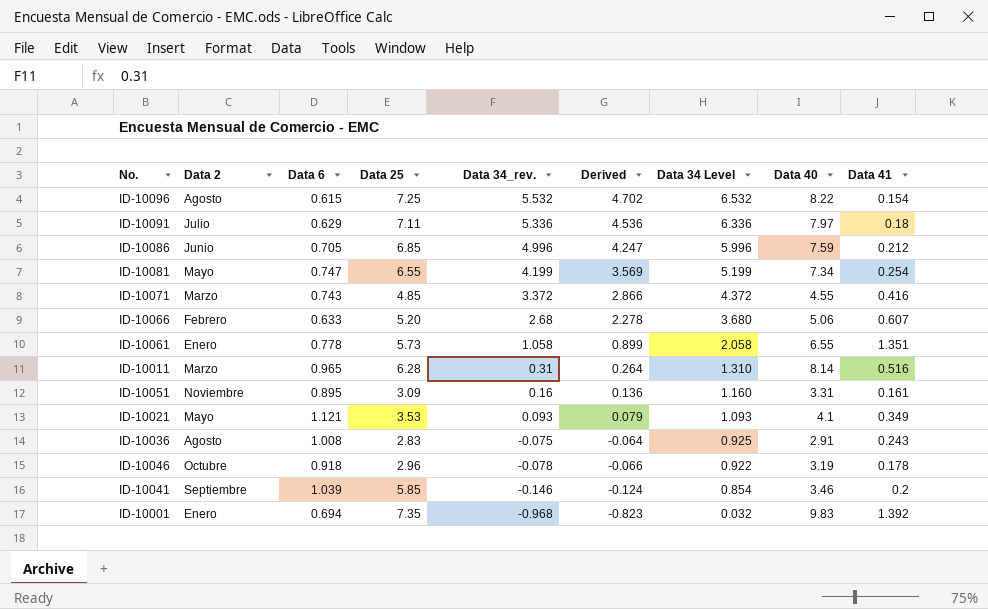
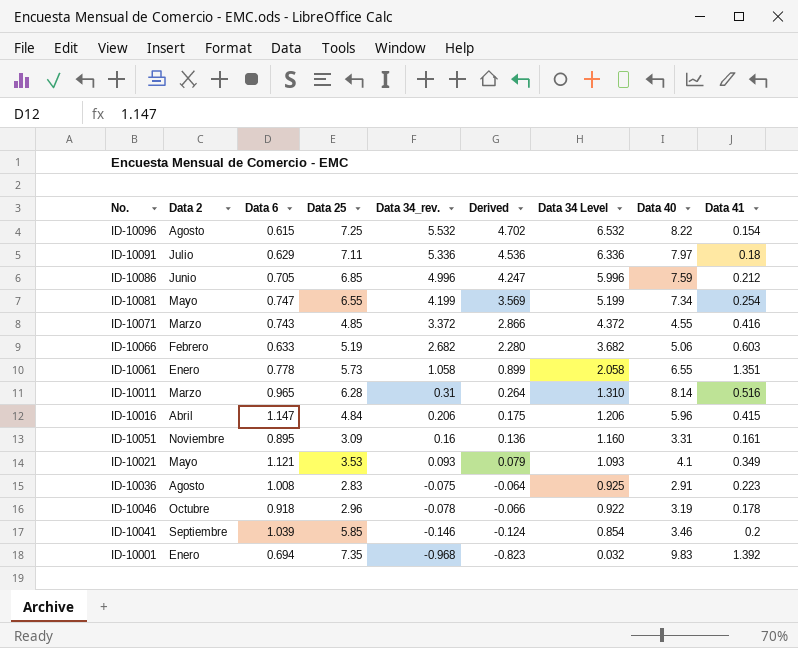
ID-10066 | Data 25: 5.20 -> 5.19
ID-10066 | Data 34_rev.: 2.68 -> 2.682
ID-10066 | Derived: 2.278 -> 2.280
ID-10066 | Data 34 Level: 3.680 -> 3.682
ID-10066 | Data 41: 0.607 -> 0.603
row ID-10016: none -> Abril | 1.147 | 4.84 | 0.206 | 0.175 | 1.206 | 5.96 | 0.415
ID-10036 | Data 41: 0.243 -> 0.223

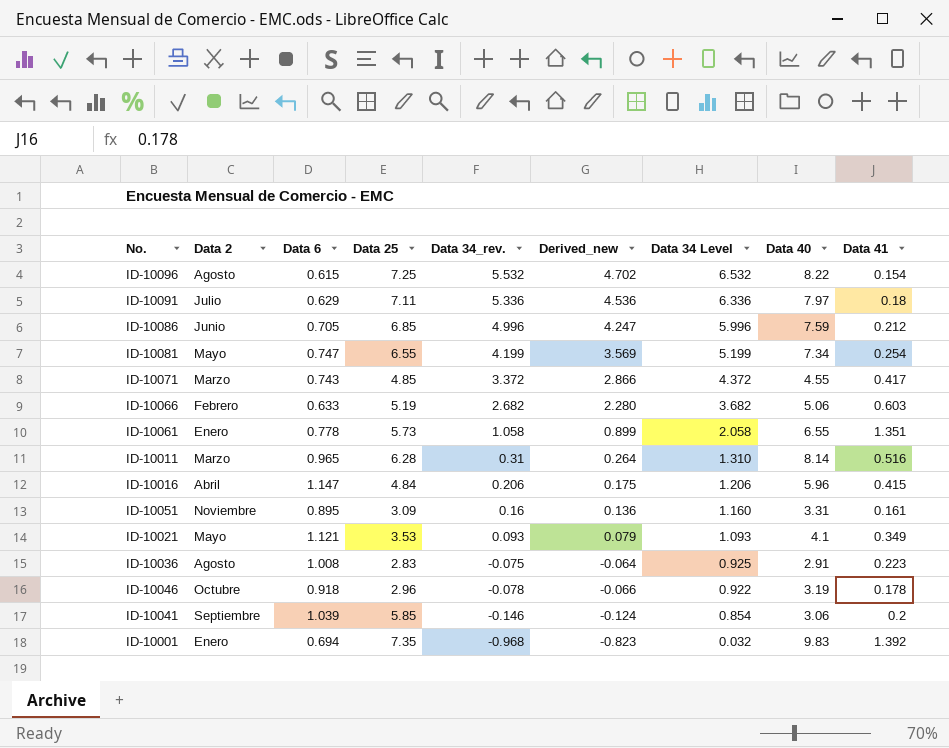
column name: Derived -> Derived_new
ID-10071 | Data 41: 0.416 -> 0.417
ID-10041 | Data 40: 3.46 -> 3.06

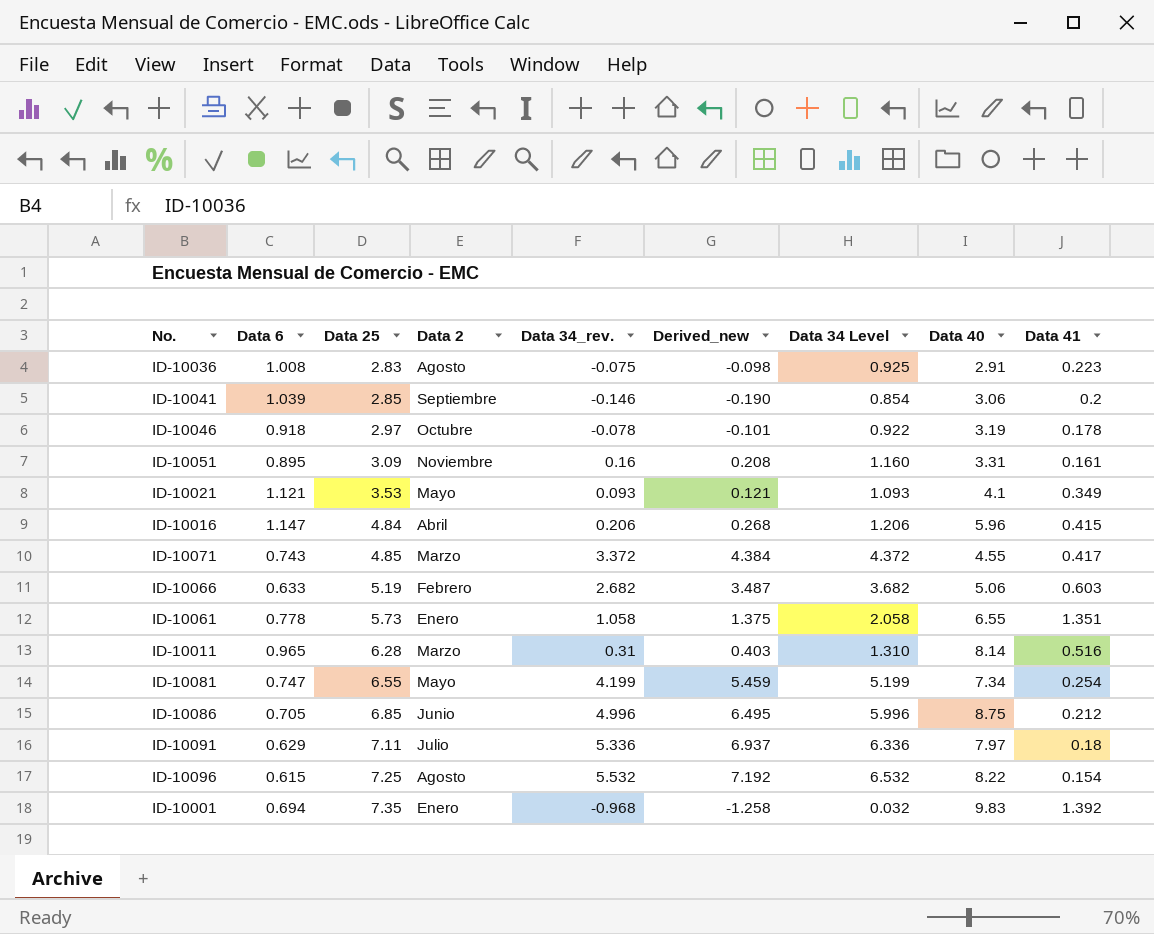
row order: Data 34_rev. descending -> Data 25 ascending
column Data 2 | position: 2 -> 4
column Derived_new | formula: [Data 34_rev.] * 0.85 -> [Data 34_rev.] * 1.3
ID-10041 | Data 25: 5.85 -> 2.85
ID-10046 | Data 25: 2.96 -> 2.97
ID-10086 | Data 40: 7.59 -> 8.75

